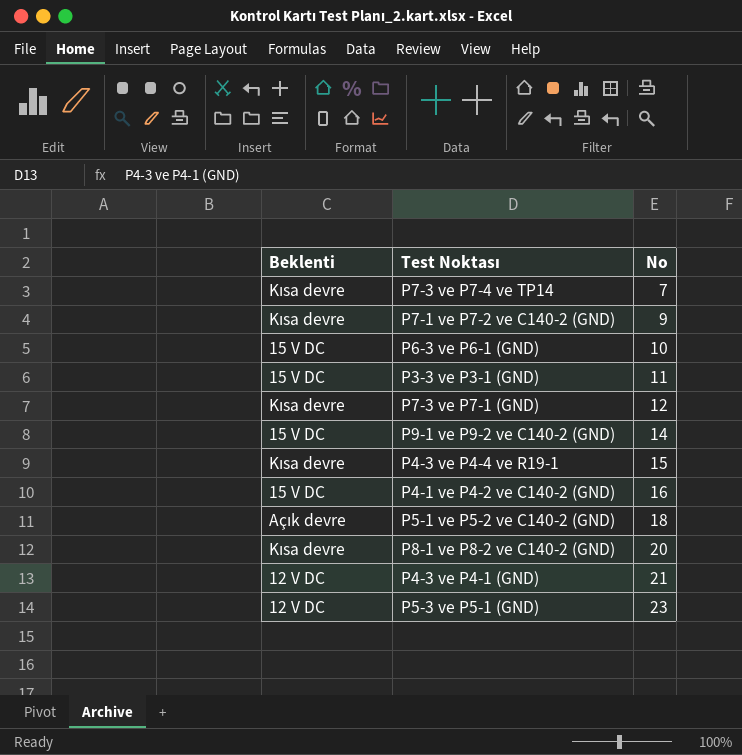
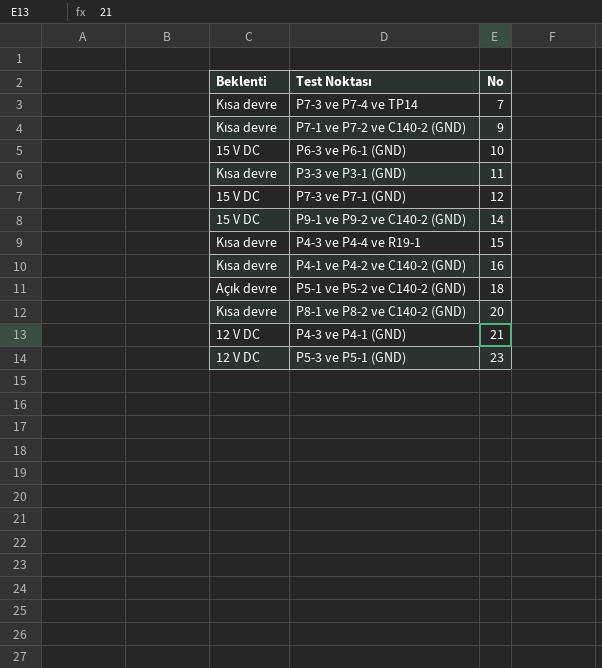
P3-3 ve P3-1 (GND) | Beklenti: 15 V DC -> Kısa devre
P7-3 ve P7-1 (GND) | Beklenti: Kısa devre -> 15 V DC
P4-1 ve P4-2 ve C140-2 (GND) | Beklenti: 15 V DC -> Kısa devre

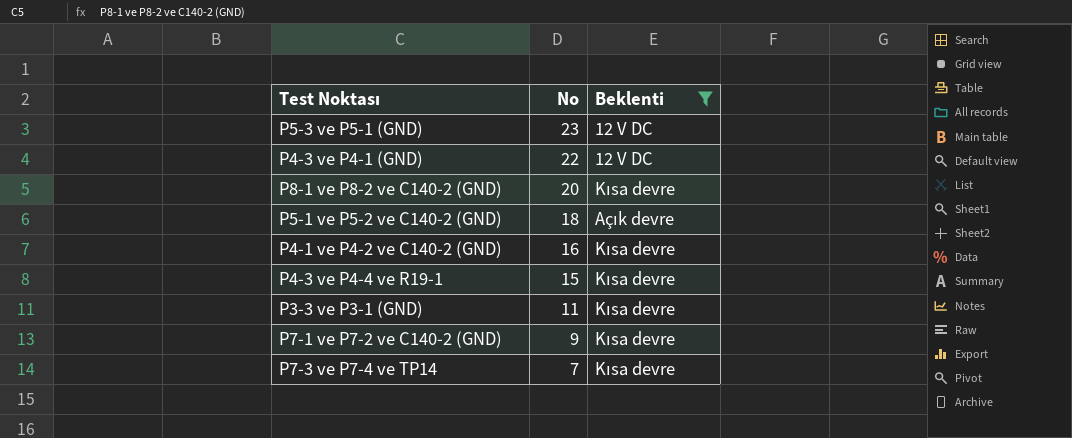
filter: none -> Beklenti != 15 V DC
row order: No ascending -> No descending
column Beklenti | position: 1 -> 3
P4-3 ve P4-1 (GND) | No: 21 -> 22

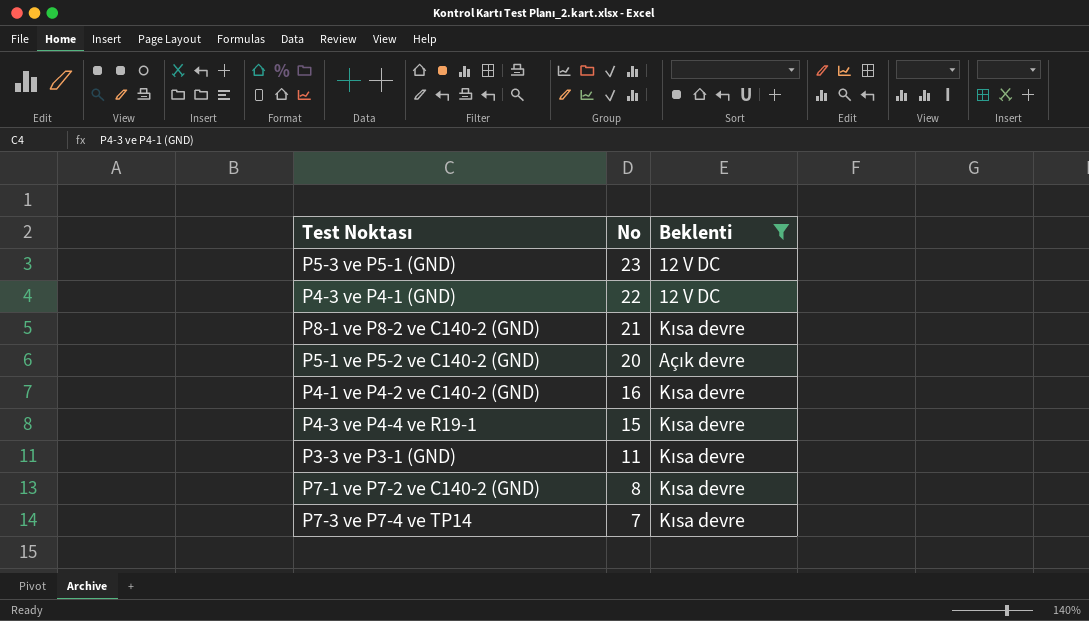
P8-1 ve P8-2 ve C140-2 (GND) | No: 20 -> 21
P5-1 ve P5-2 ve C140-2 (GND) | No: 18 -> 20
P7-1 ve P7-2 ve C140-2 (GND) | No: 9 -> 8

